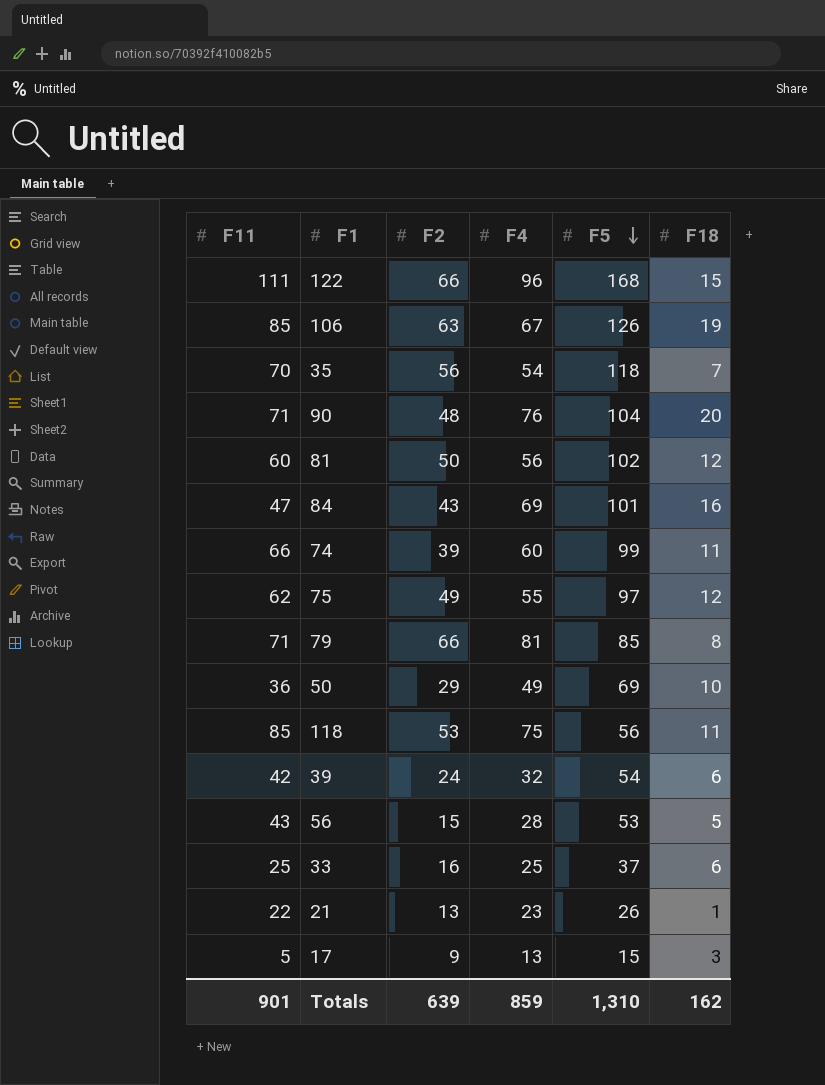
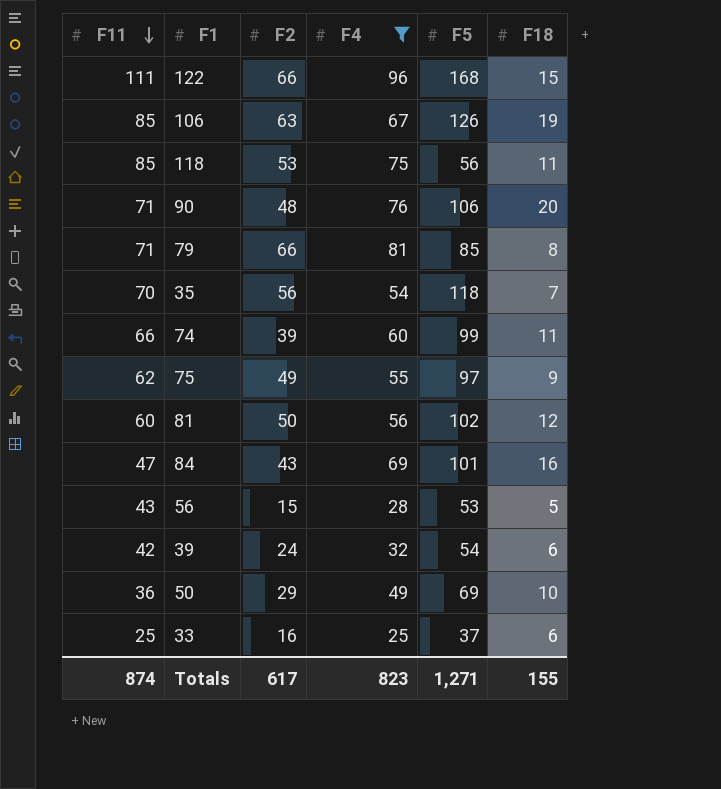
filter: none -> F4 >= 25
row order: F5 descending -> F11 descending
90 | F5: 104 -> 106
75 | F18: 12 -> 9
Totals | F11: 901 -> 874
Totals | F2: 639 -> 617
Totals | F4: 859 -> 823
Totals | F5: 1,310 -> 1,271
Totals | F18: 162 -> 155

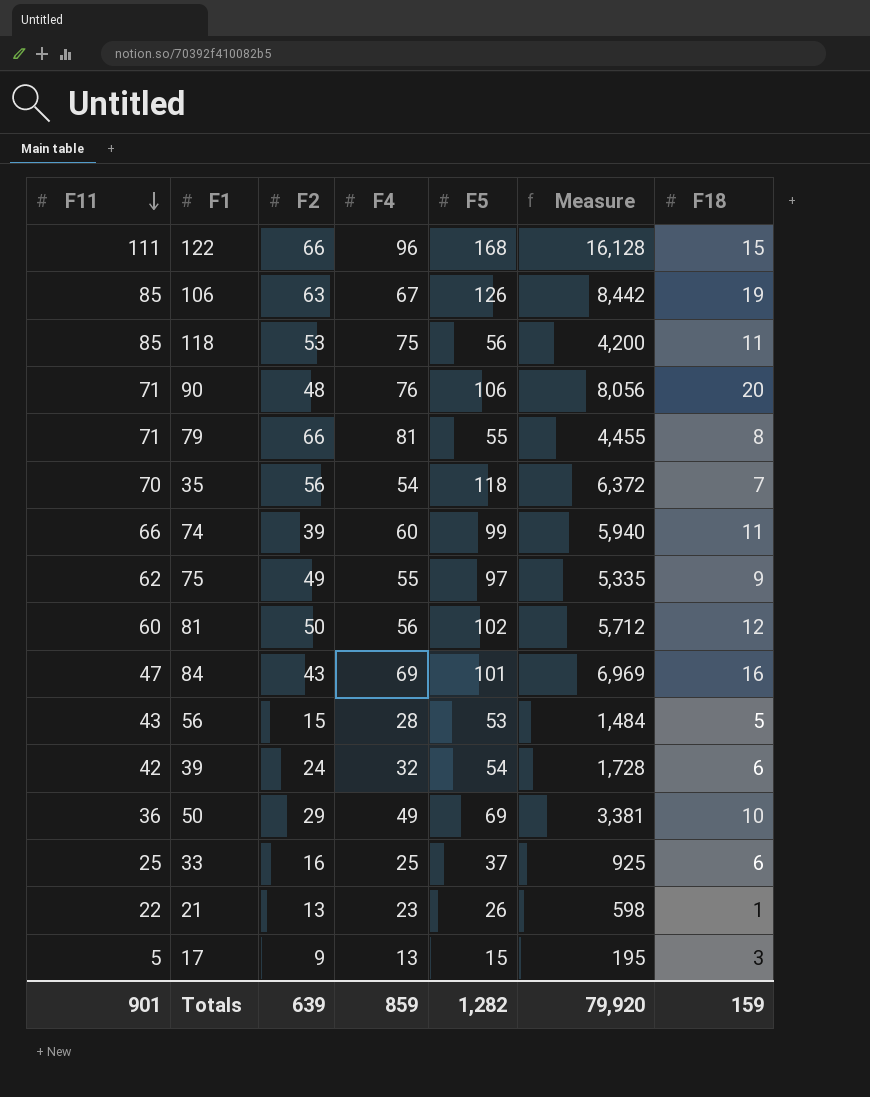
filter: F4 >= 25 -> none
column Measure | formula: none -> [F4] * [F5]
79 | F5: 85 -> 55
Totals | F11: 874 -> 901
Totals | F2: 617 -> 639
Totals | F4: 823 -> 859
Totals | F5: 1,271 -> 1,282
Totals | F18: 155 -> 159

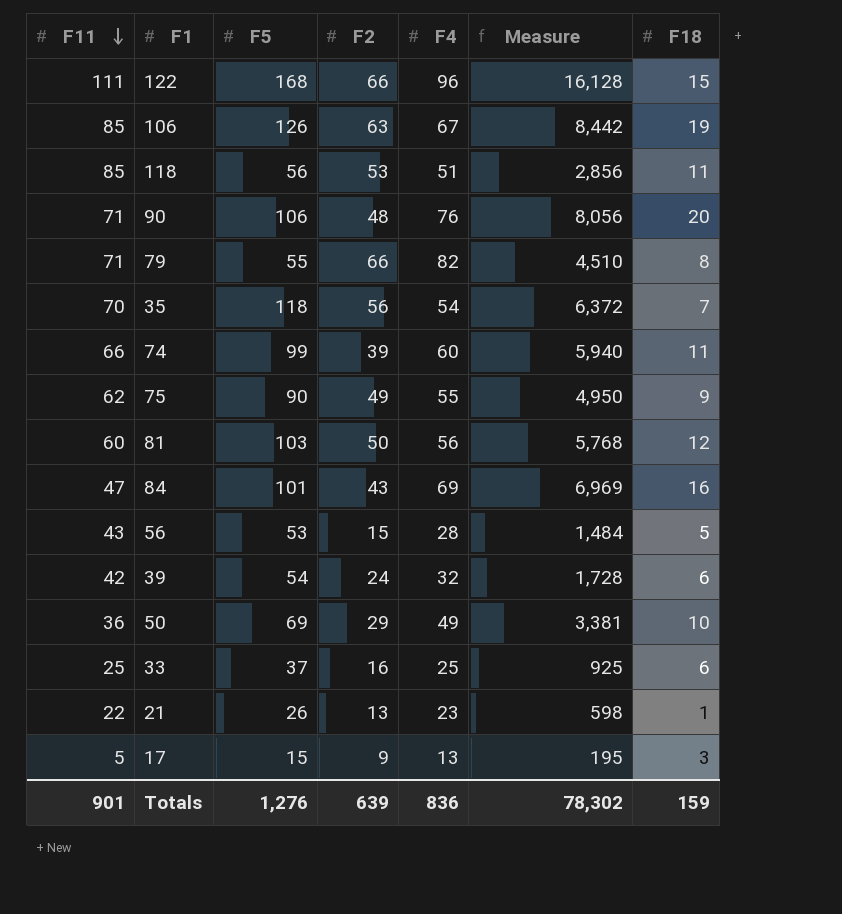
column F5 | position: 5 -> 3
118 | F4: 75 -> 51
118 | Measure: 4,200 -> 2,856
79 | F4: 81 -> 82
79 | Measure: 4,455 -> 4,510
75 | F5: 97 -> 90
75 | Measure: 5,335 -> 4,950
81 | F5: 102 -> 103
81 | Measure: 5,712 -> 5,768
Totals | F5: 1,282 -> 1,276
Totals | F4: 859 -> 836
Totals | Measure: 79,920 -> 78,302

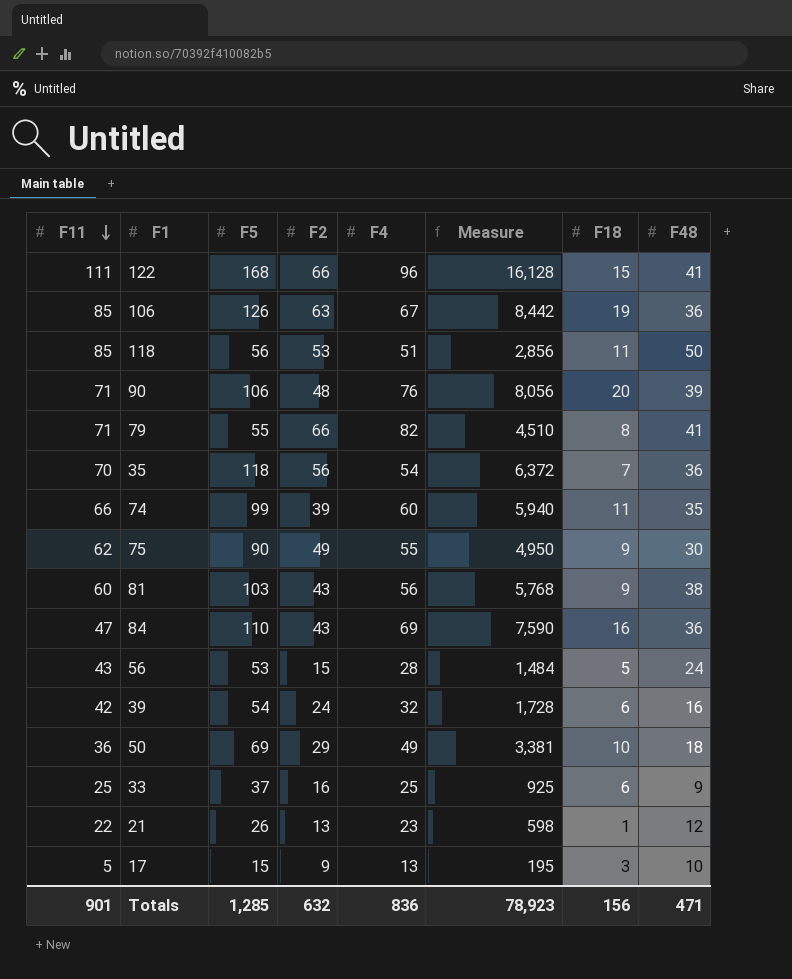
column F48 | position: none -> 8
81 | F2: 50 -> 43
81 | F18: 12 -> 9
84 | F5: 101 -> 110
84 | Measure: 6,969 -> 7,590
Totals | F5: 1,276 -> 1,285
Totals | F2: 639 -> 632
Totals | Measure: 78,302 -> 78,923
Totals | F18: 159 -> 156

